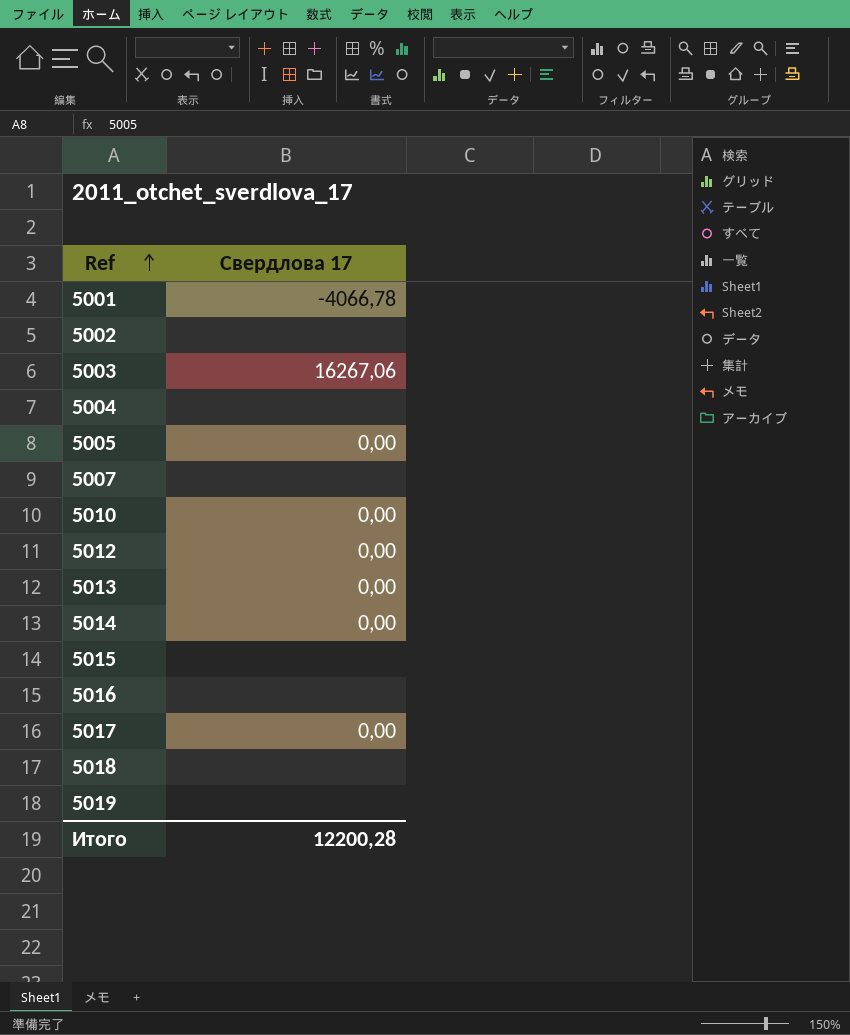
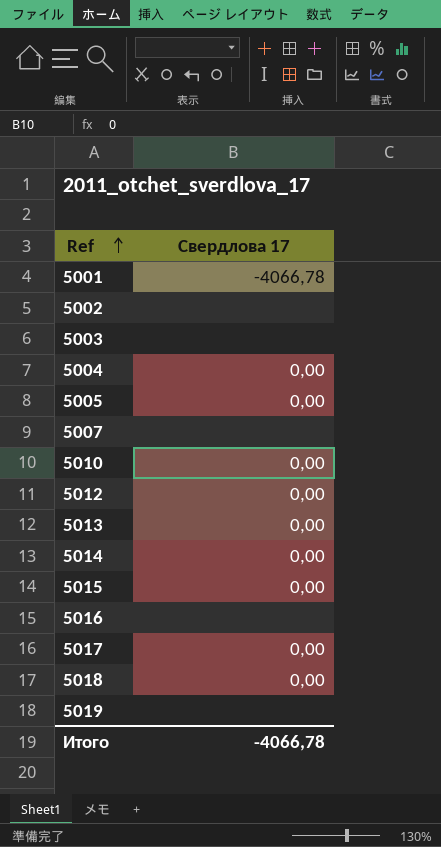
5003 | Свердлова 17: 16267,06 -> none
5004 | Свердлова 17: none -> 0,00
5015 | Свердлова 17: none -> 0,00
5018 | Свердлова 17: none -> 0,00
Итого | Свердлова 17: 12200,28 -> -4066,78

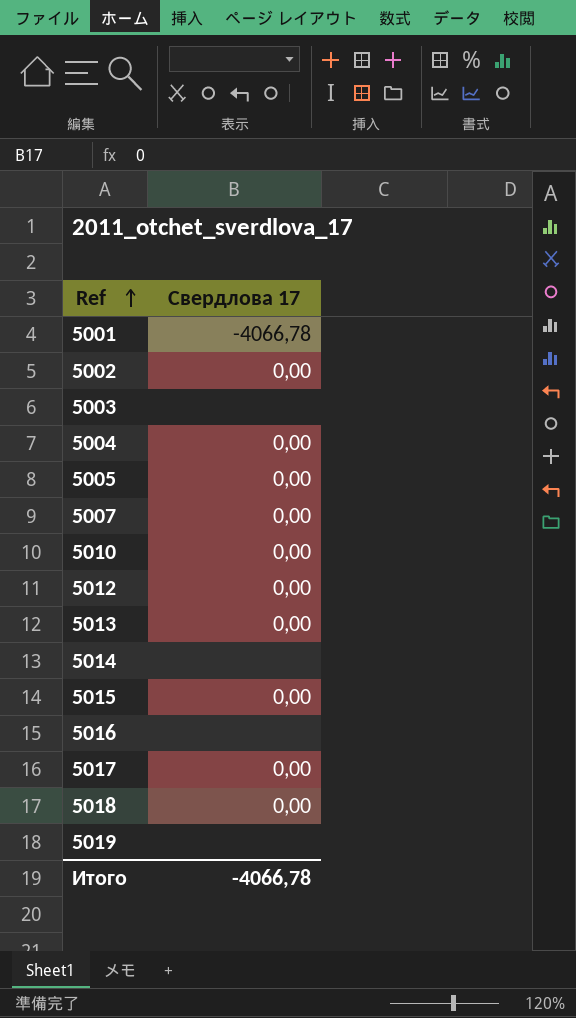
5002 | Свердлова 17: none -> 0,00
5007 | Свердлова 17: none -> 0,00
5014 | Свердлова 17: 0,00 -> none

